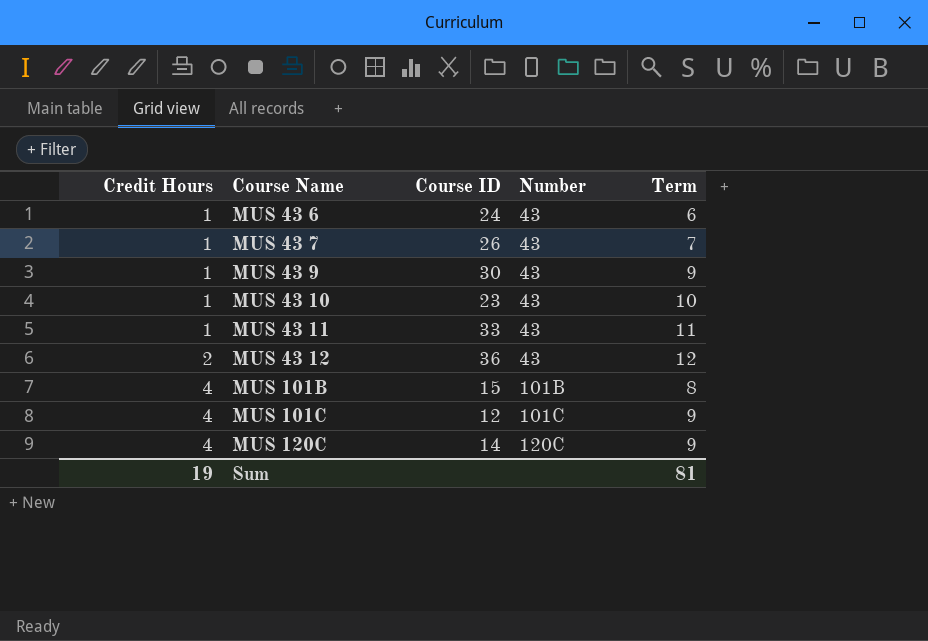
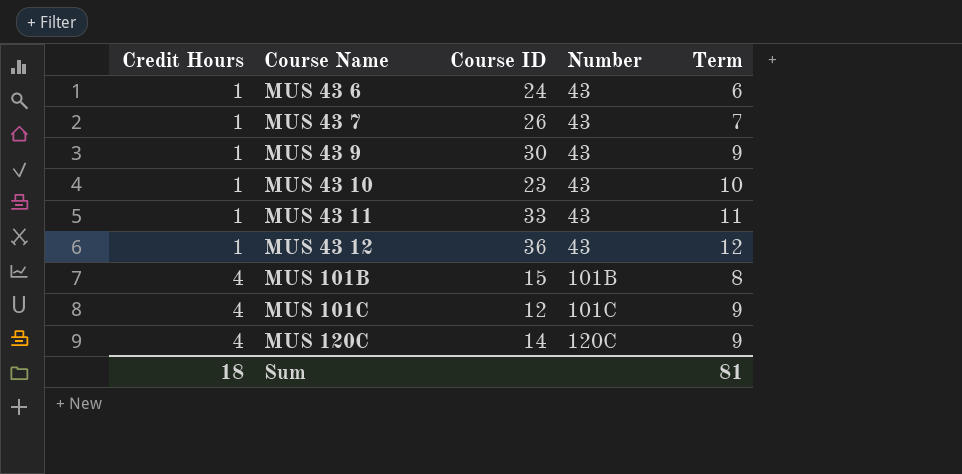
MUS 43 12 | Credit Hours: 2 -> 1
Sum | Credit Hours: 19 -> 18

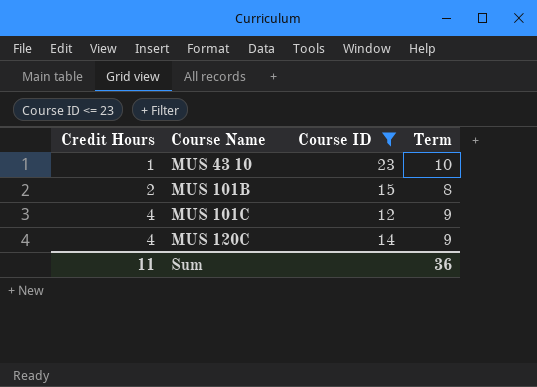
filter: none -> Course ID <= 23
column Number | position: 4 -> none
MUS 101B | Credit Hours: 4 -> 2
Sum | Credit Hours: 18 -> 11
Sum | Term: 81 -> 36

